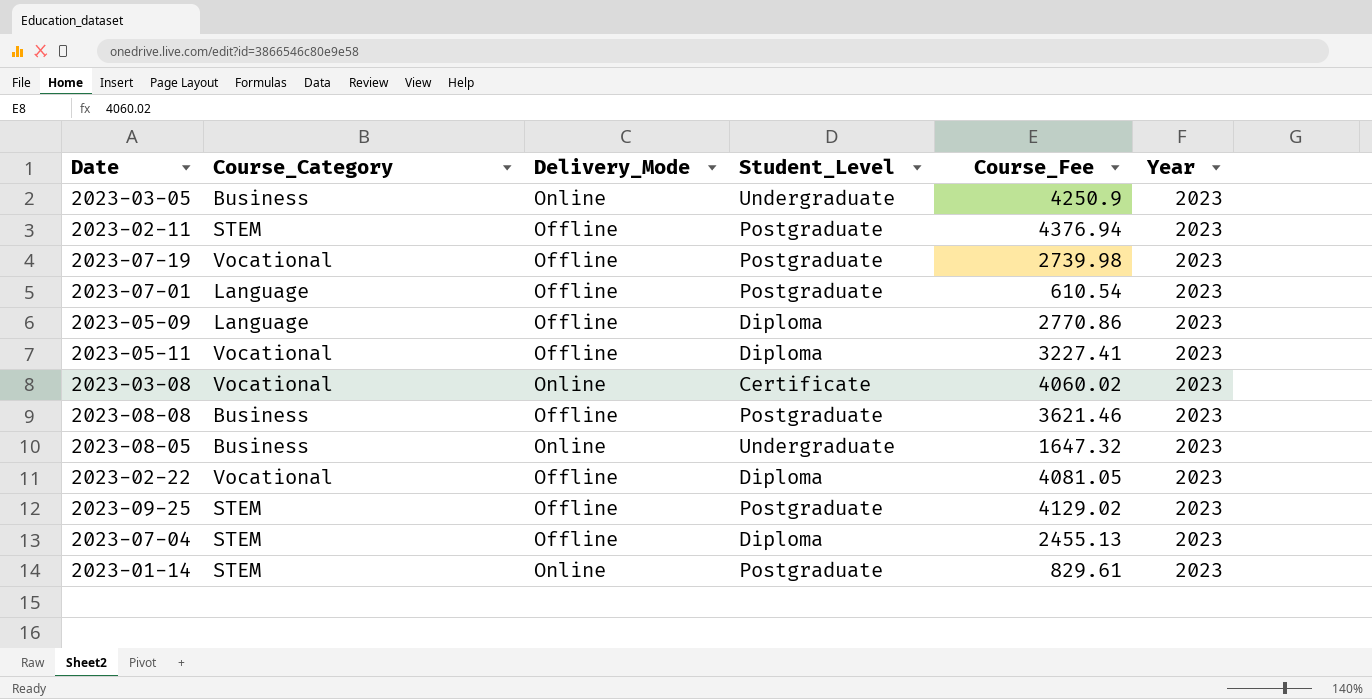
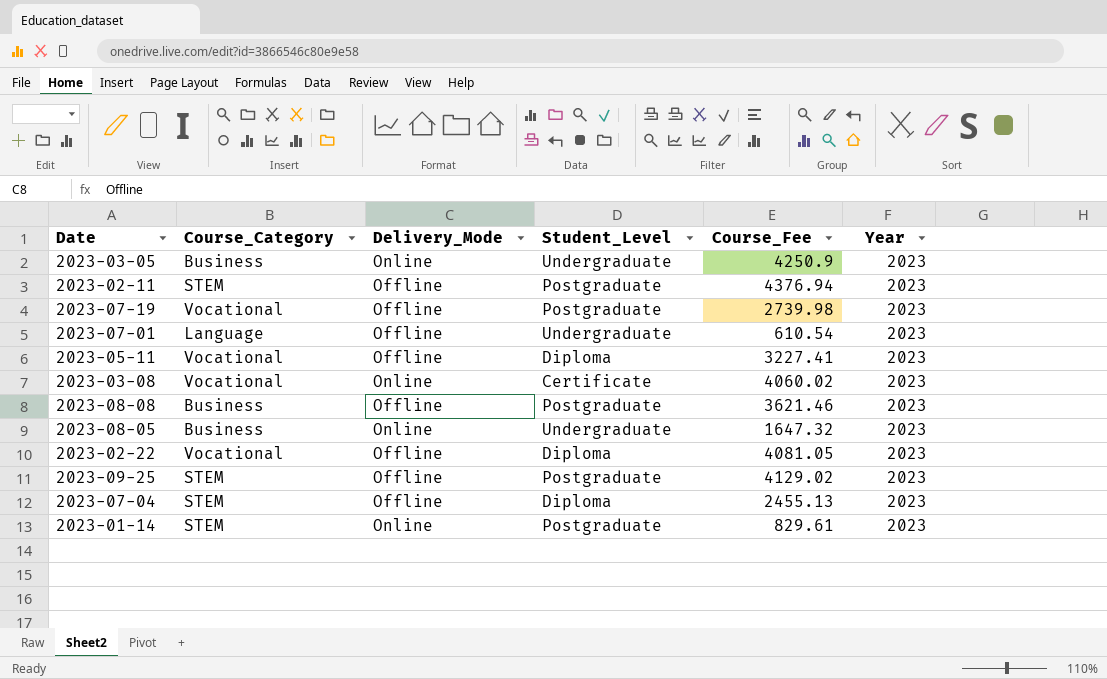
row 2023-05-09: Language | Offline | Diploma | 2770.86 | 2023 -> none
2023-07-01 | Student_Level: Postgraduate -> Undergraduate

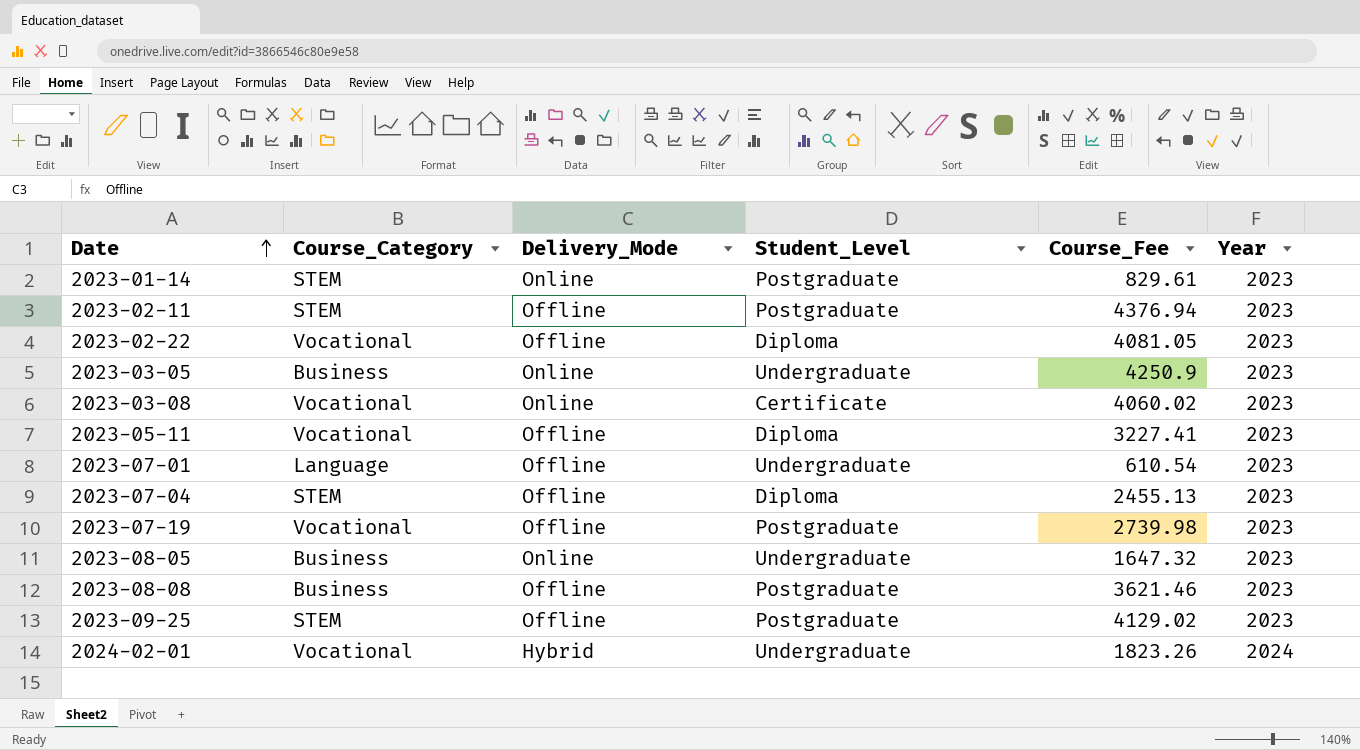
row order: none -> Date ascending
row 2024-02-01: none -> Vocational | Hybrid | Undergraduate | 1823.26 | 2024

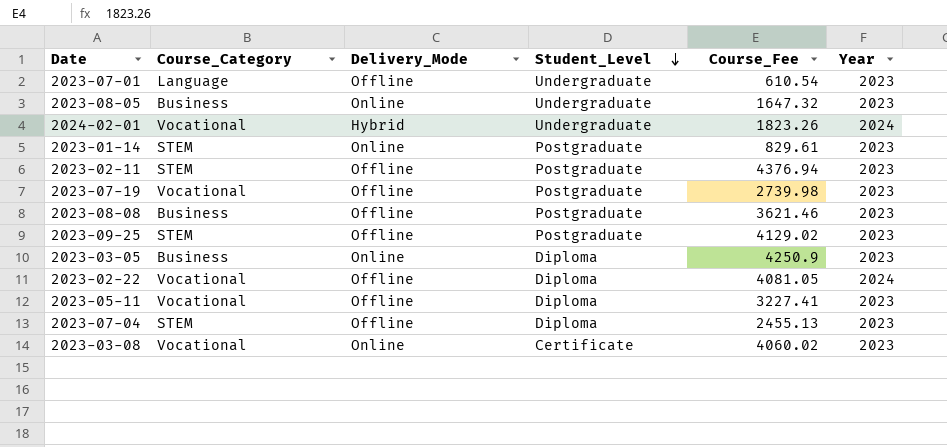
row order: Date ascending -> Student_Level descending
2023-03-05 | Student_Level: Undergraduate -> Diploma
2023-02-22 | Year: 2023 -> 2024

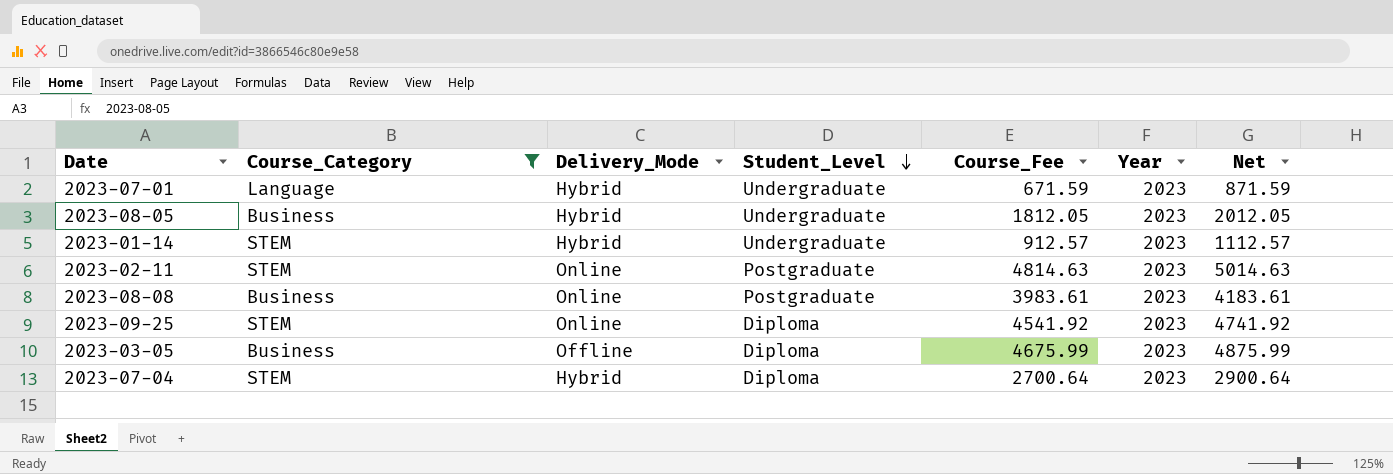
filter: none -> Course_Category != Vocational
column Net | formula: none -> [Course_Fee] + 200
2023-07-01 | Delivery_Mode: Offline -> Hybrid
2023-07-01 | Course_Fee: 610.54 -> 671.59
2023-08-05 | Delivery_Mode: Online -> Hybrid
2023-08-05 | Course_Fee: 1647.32 -> 1812.05
2023-01-14 | Delivery_Mode: Online -> Hybrid
2023-01-14 | Student_Level: Postgraduate -> Undergraduate
2023-01-14 | Course_Fee: 829.61 -> 912.57
2023-02-11 | Delivery_Mode: Offline -> Online
2023-02-11 | Course_Fee: 4376.94 -> 4814.63
2023-08-08 | Delivery_Mode: Offline -> Online
2023-08-08 | Course_Fee: 3621.46 -> 3983.61
2023-09-25 | Delivery_Mode: Offline -> Online
2023-09-25 | Student_Level: Postgraduate -> Diploma
2023-09-25 | Course_Fee: 4129.02 -> 4541.92
2023-03-05 | Delivery_Mode: Online -> Offline
2023-03-05 | Course_Fee: 4250.9 -> 4675.99
2023-07-04 | Delivery_Mode: Offline -> Hybrid
2023-07-04 | Course_Fee: 2455.13 -> 2700.64

